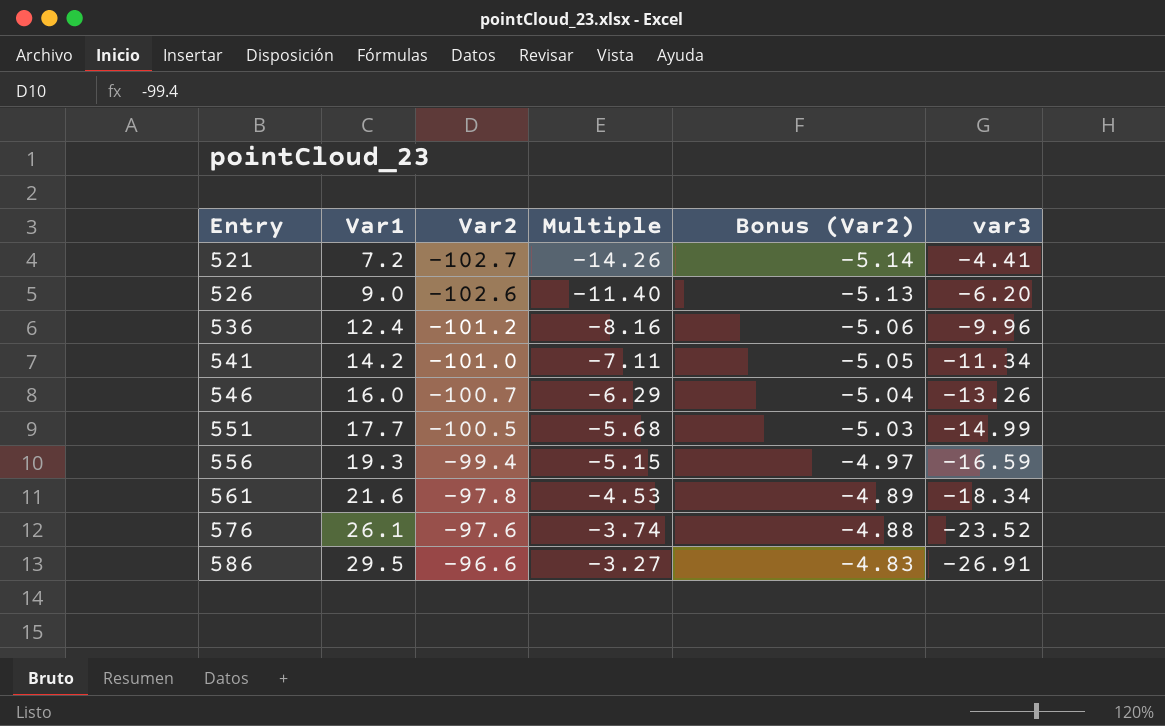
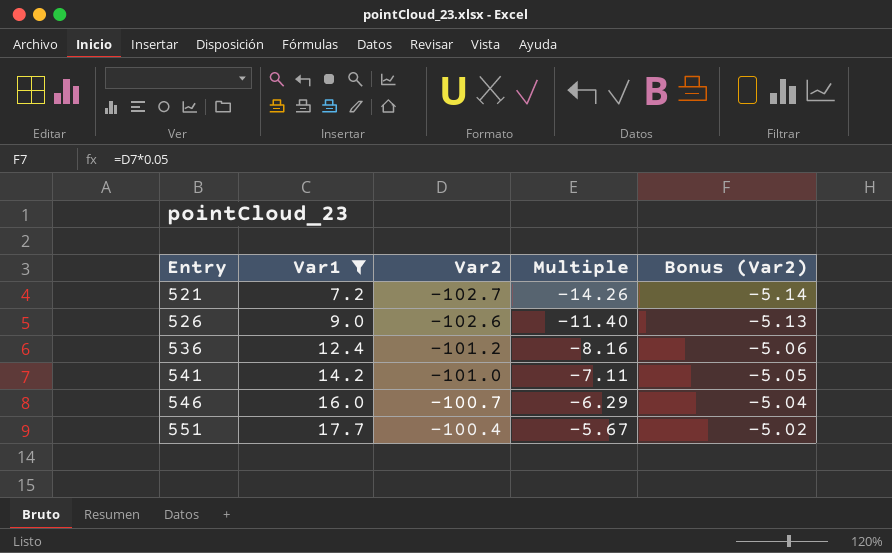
filter: none -> Var1 <= 17.7
column var3 | position: 6 -> none
551 | Var2: -100.5 -> -100.4
551 | Multiple: -5.68 -> -5.67
551 | Bonus (Var2): -5.03 -> -5.02

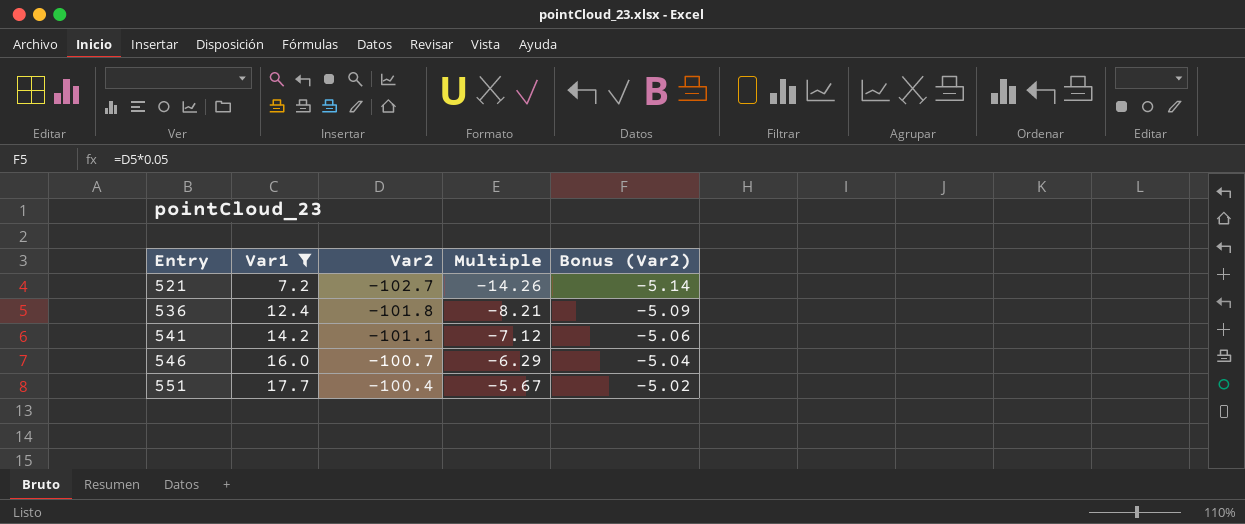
row 526: 9.0 | -102.6 | -11.40 | -5.13 -> none
536 | Var2: -101.2 -> -101.8
536 | Multiple: -8.16 -> -8.21
536 | Bonus (Var2): -5.06 -> -5.09
541 | Var2: -101.0 -> -101.1
541 | Multiple: -7.11 -> -7.12
541 | Bonus (Var2): -5.05 -> -5.06

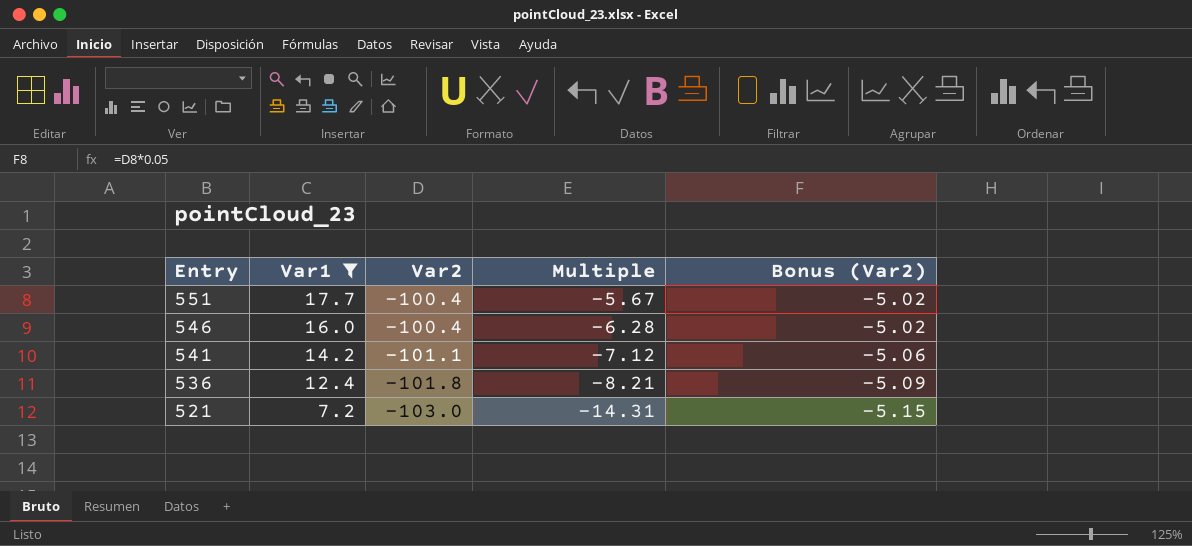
row order: Entry ascending -> Entry descending
546 | Var2: -100.7 -> -100.4
546 | Multiple: -6.29 -> -6.28
546 | Bonus (Var2): -5.04 -> -5.02
521 | Var2: -102.7 -> -103.0
521 | Multiple: -14.26 -> -14.31
521 | Bonus (Var2): -5.14 -> -5.15

